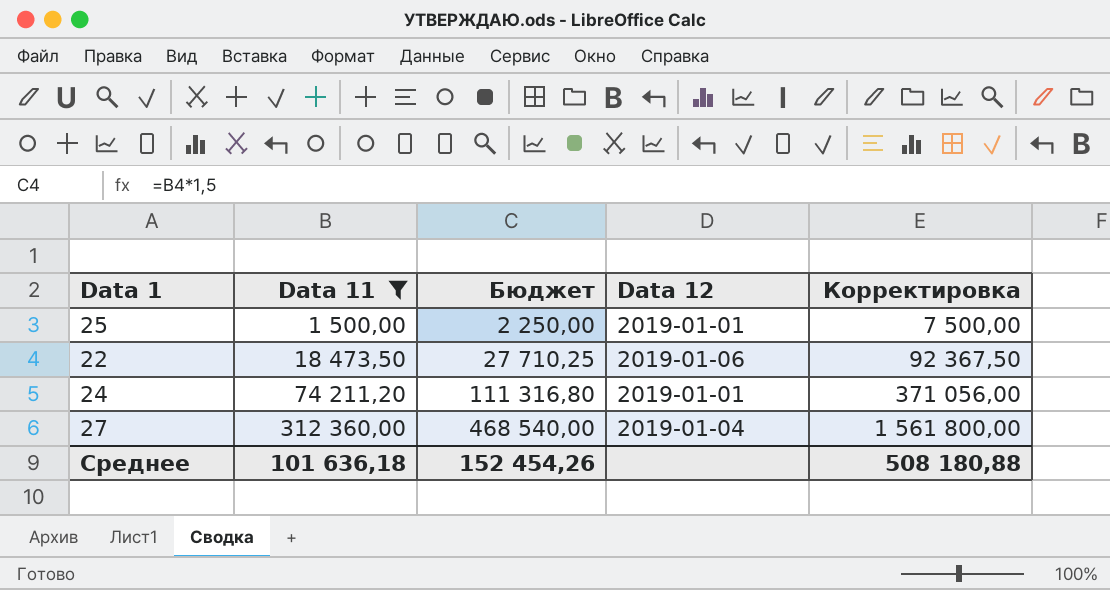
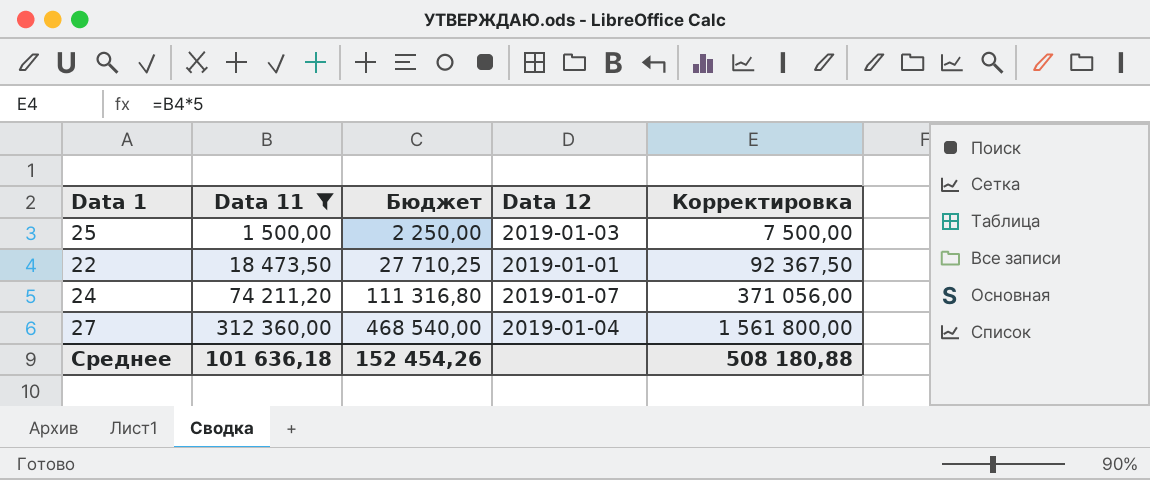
25 | Data 12: 2019-01-01 -> 2019-01-03
22 | Data 12: 2019-01-06 -> 2019-01-01
24 | Data 12: 2019-01-01 -> 2019-01-07

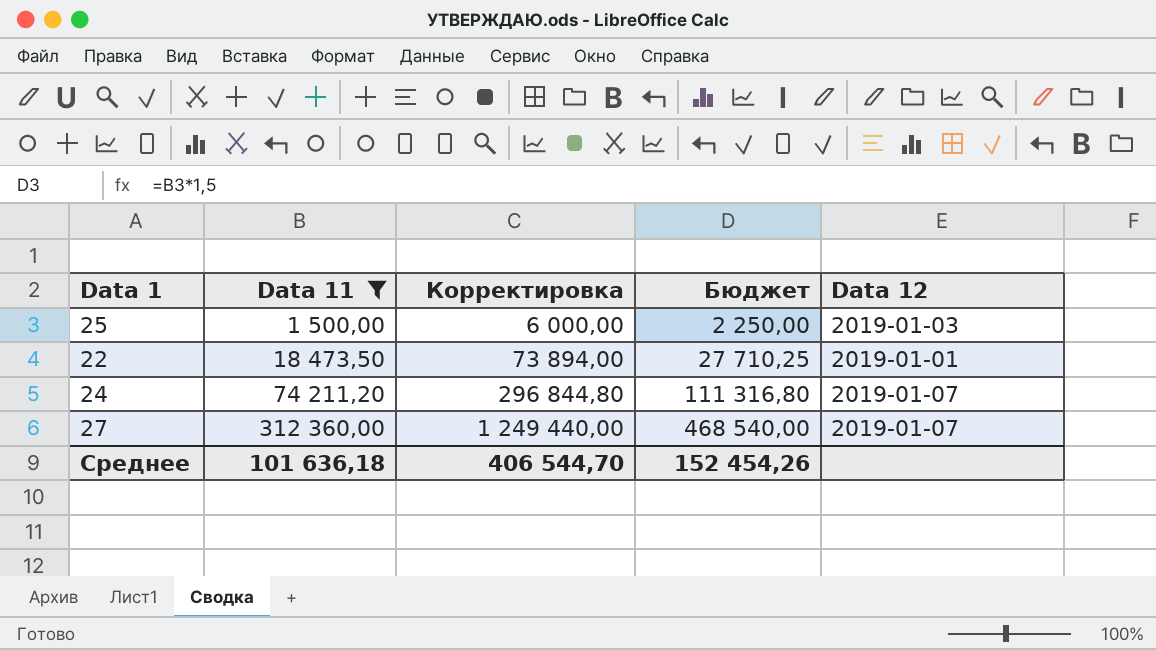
column Корректировка | formula: [Data 11] * 5 -> [Data 11] * 4
column Корректировка | position: 5 -> 3
27 | Data 12: 2019-01-04 -> 2019-01-07
Среднее | Корректировка: 508 180,88 -> 406 544,70

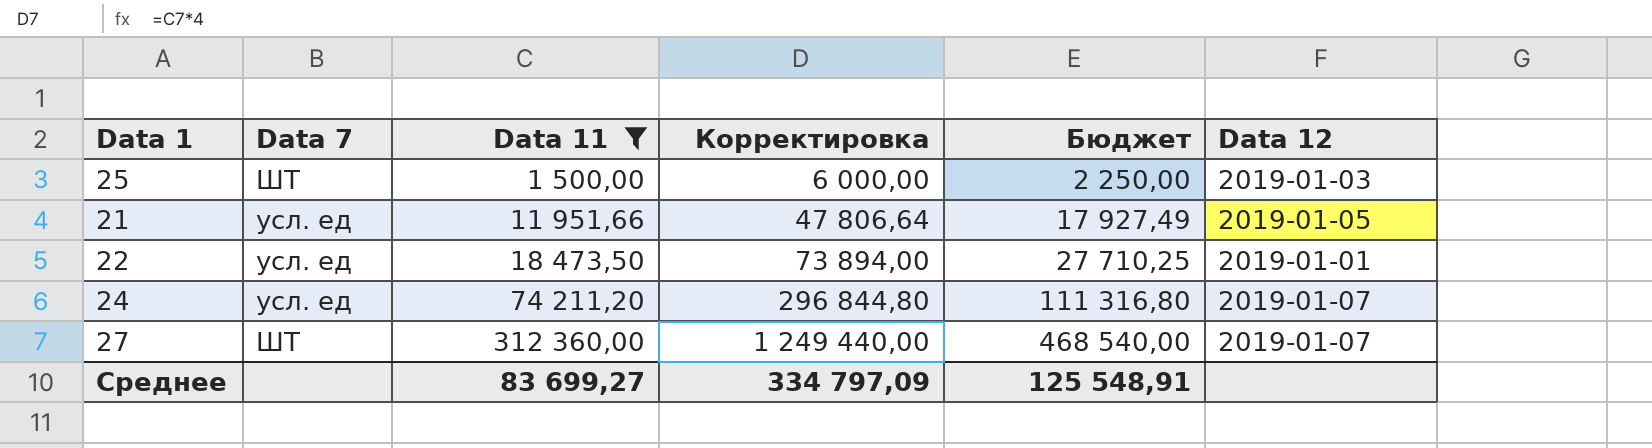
column Data 7 | position: none -> 2
row 21: none -> усл. ед | 11 951,66 | 47 806,64 | 17 927,49 | 2019-01-05
Среднее | Data 11: 101 636,18 -> 83 699,27
Среднее | Корректировка: 406 544,70 -> 334 797,09
Среднее | Бюджет: 152 454,26 -> 125 548,91

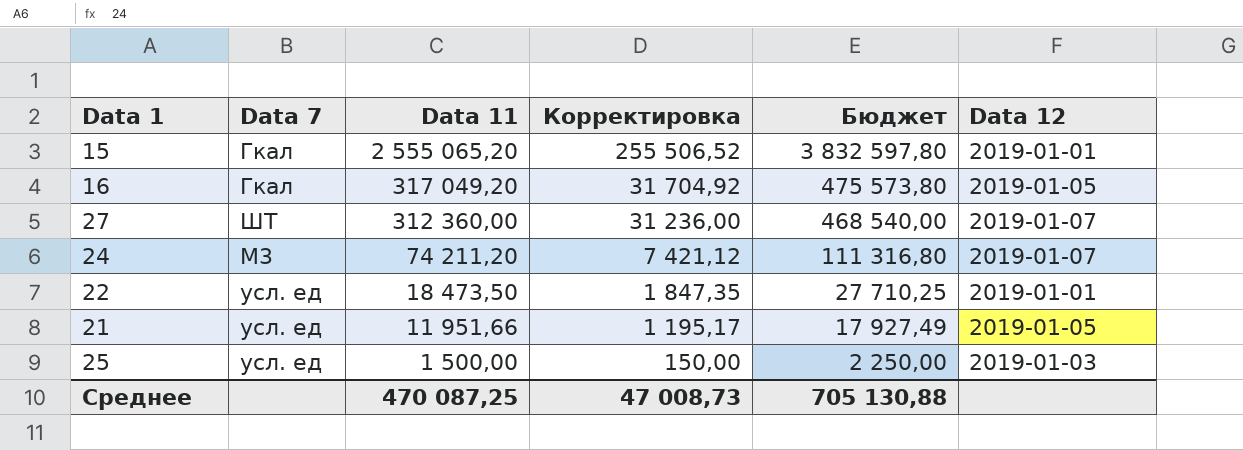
filter: Data 11 <= 312 360,00 -> none
row order: Data 11 ascending -> Data 11 descending
column Корректировка | formula: [Data 11] * 4 -> [Data 11] * 0,1
24 | Data 7: усл. ед -> М3
25 | Data 7: ШТ -> усл. ед
Среднее | Data 11: 83 699,27 -> 470 087,25
Среднее | Корректировка: 334 797,09 -> 47 008,73
Среднее | Бюджет: 125 548,91 -> 705 130,88

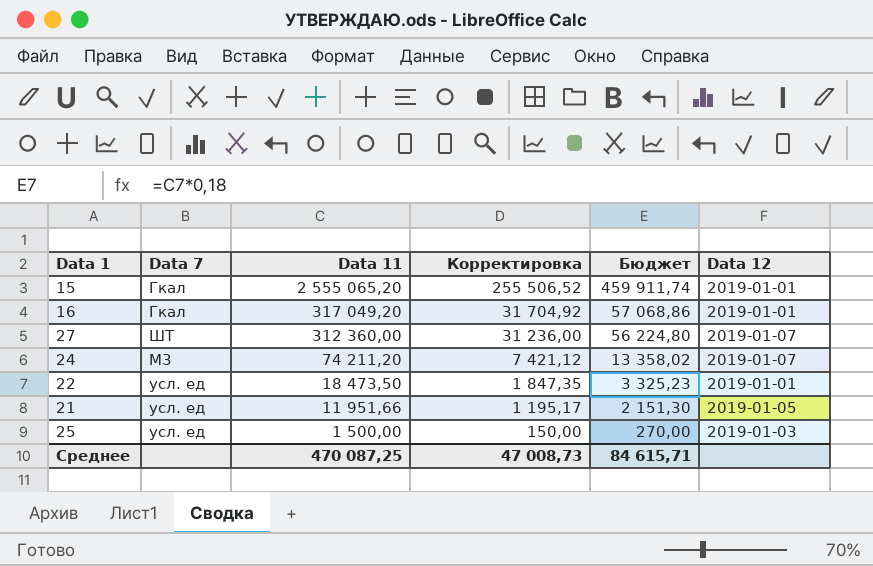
column Бюджет | formula: [Data 11] * 1,5 -> [Data 11] * 0,18
16 | Data 12: 2019-01-05 -> 2019-01-01
Среднее | Бюджет: 705 130,88 -> 84 615,71

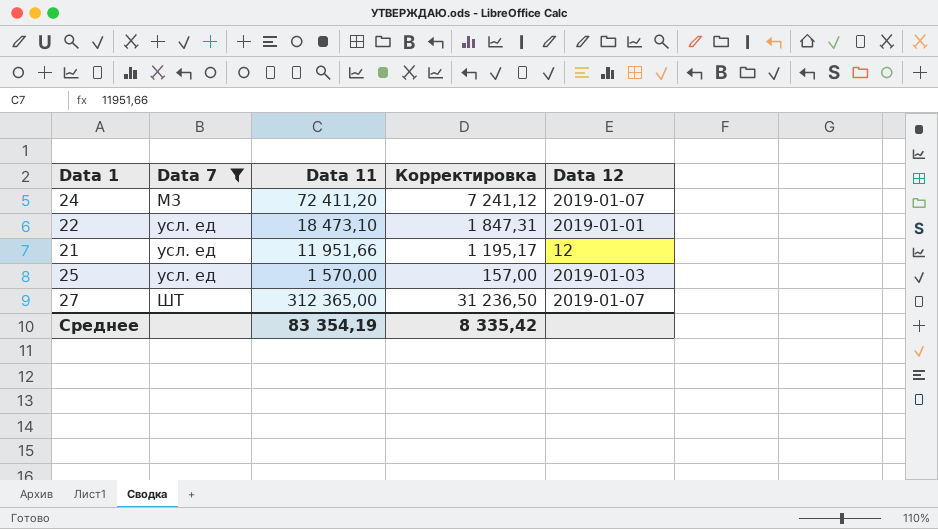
filter: none -> Data 7 != Гкал
row order: Data 11 descending -> Data 7 ascending
column Бюджет | formula: [Data 11] * 0,18 -> none
24 | Data 11: 74 211,20 -> 72 411,20
24 | Корректировка: 7 421,12 -> 7 241,12
22 | Data 11: 18 473,50 -> 18 473,10
22 | Корректировка: 1 847,35 -> 1 847,31
21 | Data 12: 2019-01-05 -> 12
25 | Data 11: 1 500,00 -> 1 570,00
25 | Корректировка: 150,00 -> 157,00
27 | Data 11: 312 360,00 -> 312 365,00
27 | Корректировка: 31 236,00 -> 31 236,50
Среднее | Data 11: 470 087,25 -> 83 354,19
Среднее | Корректировка: 47 008,73 -> 8 335,42

